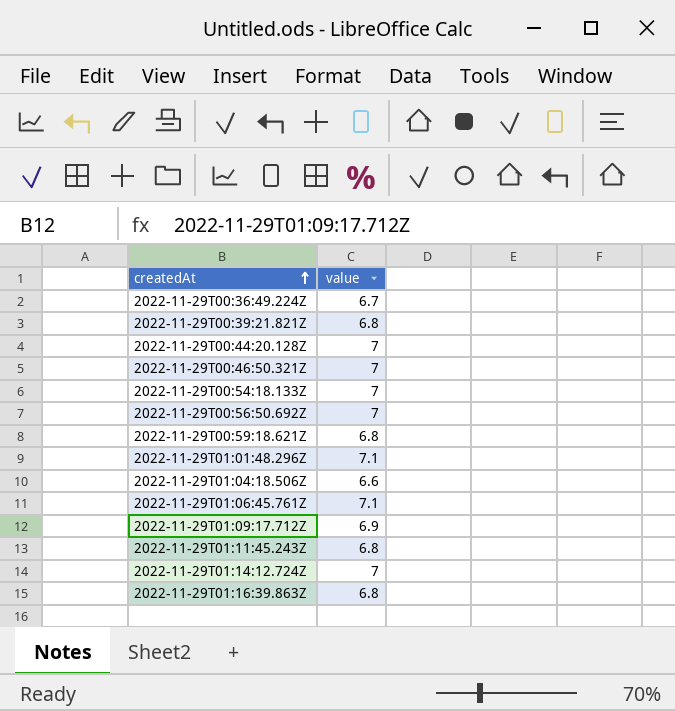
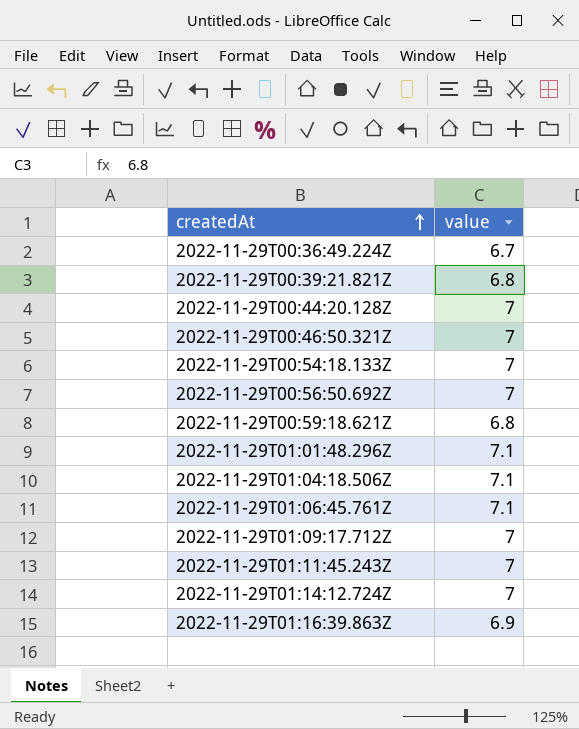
2022-11-29T01:04:18.506Z | value: 6.6 -> 7.1
2022-11-29T01:09:17.712Z | value: 6.9 -> 7
2022-11-29T01:11:45.243Z | value: 6.8 -> 7
2022-11-29T01:16:39.863Z | value: 6.8 -> 6.9

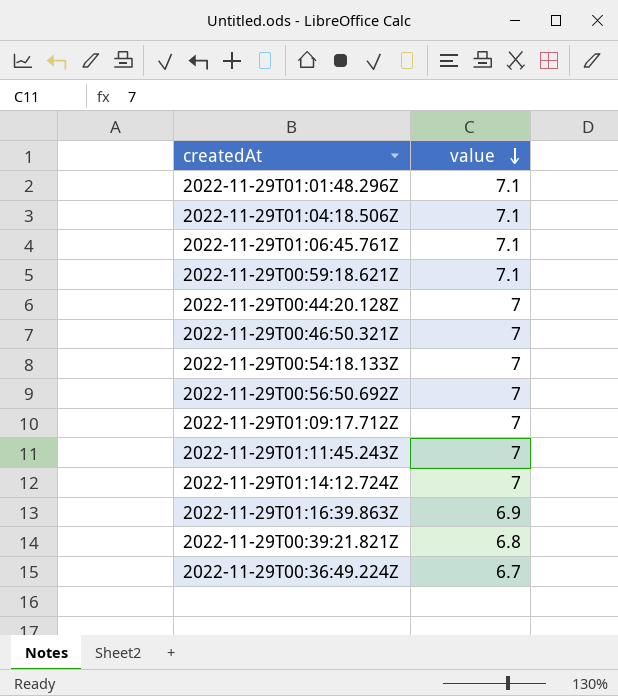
row order: createdAt ascending -> value descending
2022-11-29T00:59:18.621Z | value: 6.8 -> 7.1

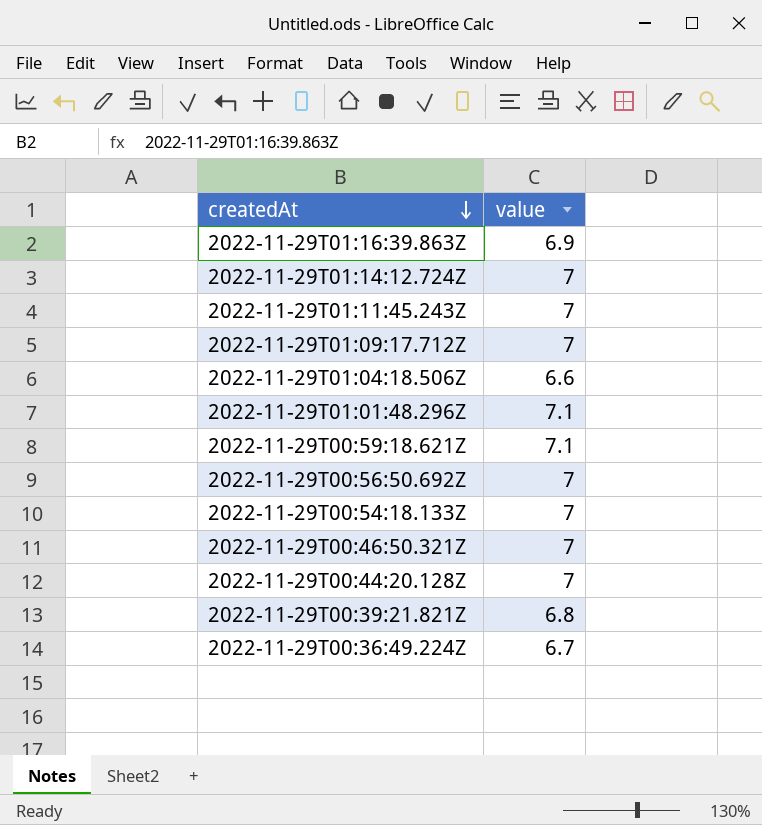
row order: value descending -> createdAt descending
row 2022-11-29T01:06:45.761Z: 7.1 -> none
2022-11-29T01:04:18.506Z | value: 7.1 -> 6.6

